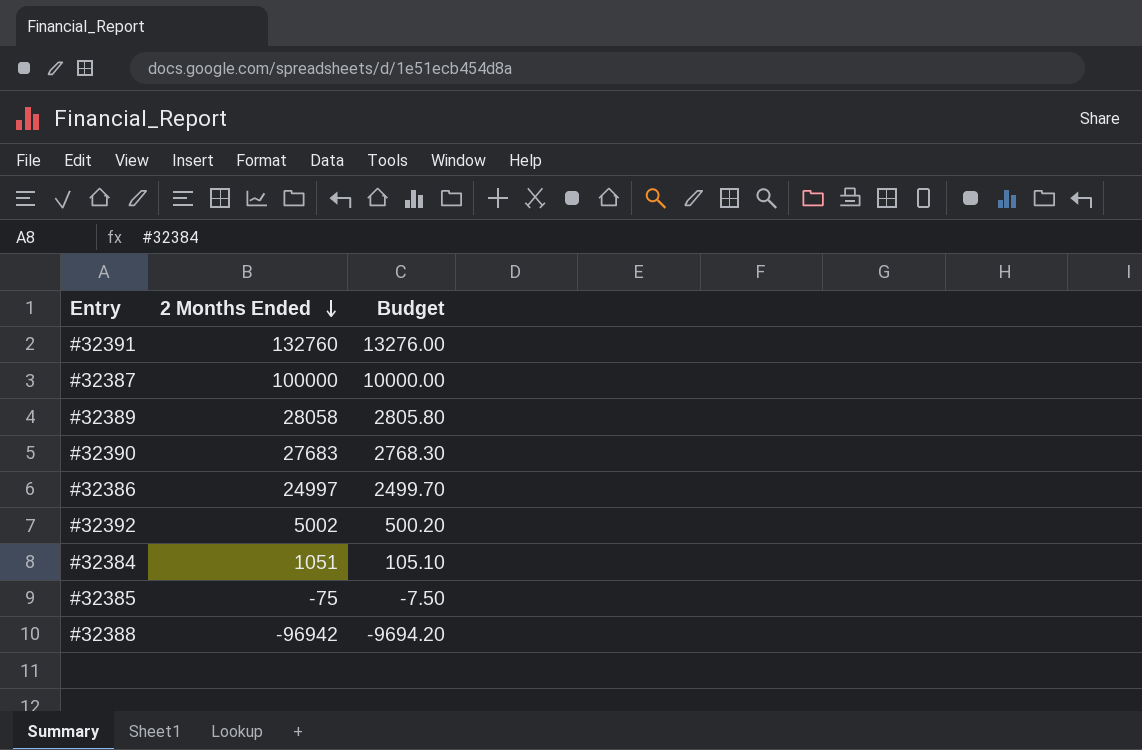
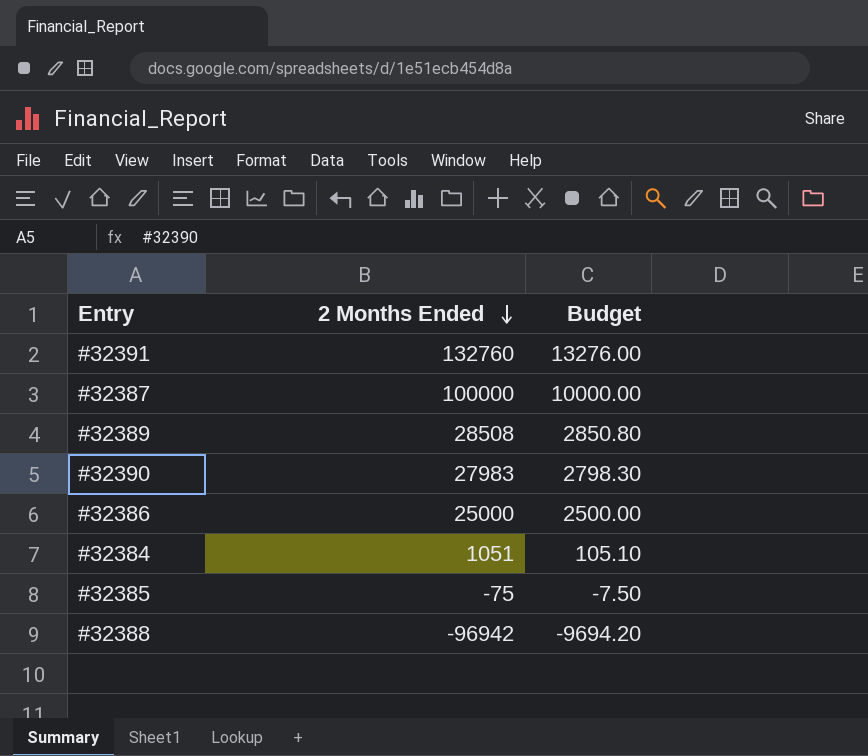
row #32392: 5002 | 500.20 -> none
#32389 | 2 Months Ended: 28058 -> 28508
#32389 | Budget: 2805.80 -> 2850.80
#32390 | 2 Months Ended: 27683 -> 27983
#32390 | Budget: 2768.30 -> 2798.30
#32386 | 2 Months Ended: 24997 -> 25000
#32386 | Budget: 2499.70 -> 2500.00

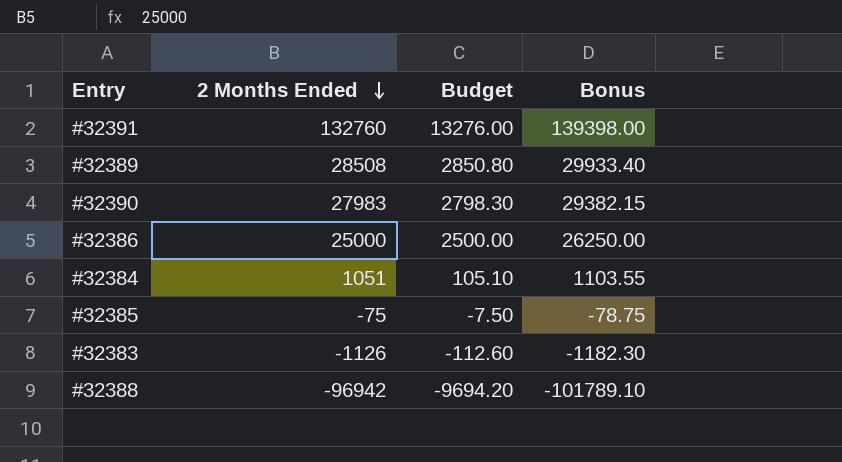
column Bonus | formula: none -> [2 Months Ended] * 1.05
row #32387: 100000 | 10000.00 -> none
row #32383: none -> -1126 | -112.60 | -1182.30

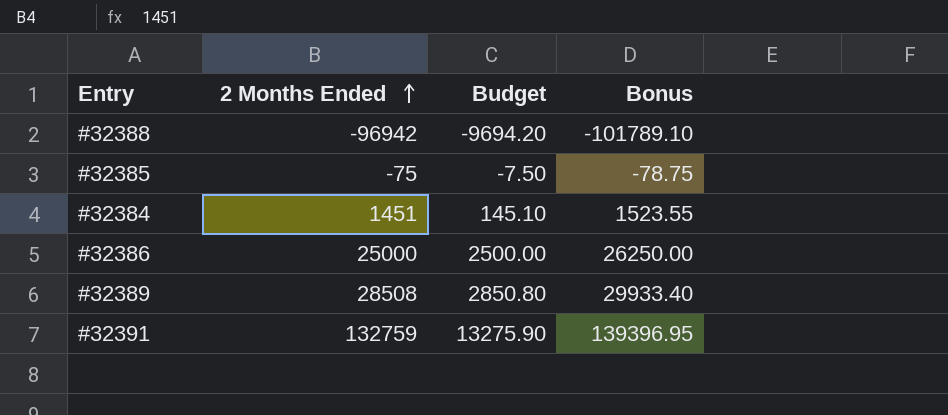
row order: 2 Months Ended descending -> 2 Months Ended ascending
row #32390: 27983 | 2798.30 | 29382.15 -> none
row #32383: -1126 | -112.60 | -1182.30 -> none
#32384 | 2 Months Ended: 1051 -> 1451
#32384 | Budget: 105.10 -> 145.10
#32384 | Bonus: 1103.55 -> 1523.55
#32391 | 2 Months Ended: 132760 -> 132759
#32391 | Budget: 13276.00 -> 13275.90
#32391 | Bonus: 139398.00 -> 139396.95

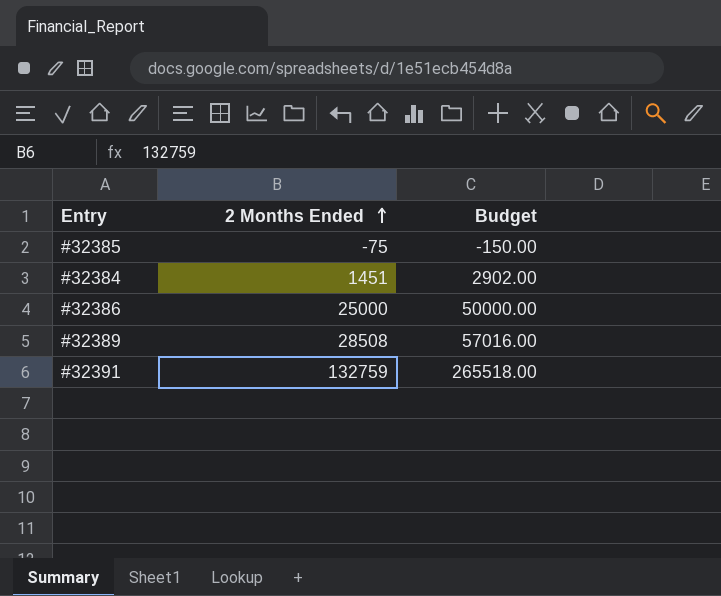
column Bonus | formula: [2 Months Ended] * 1.05 -> none
column Budget | formula: [2 Months Ended] * 0.1 -> [2 Months Ended] * 2
row #32388: -96942 | -9694.20 | -101789.10 -> none

